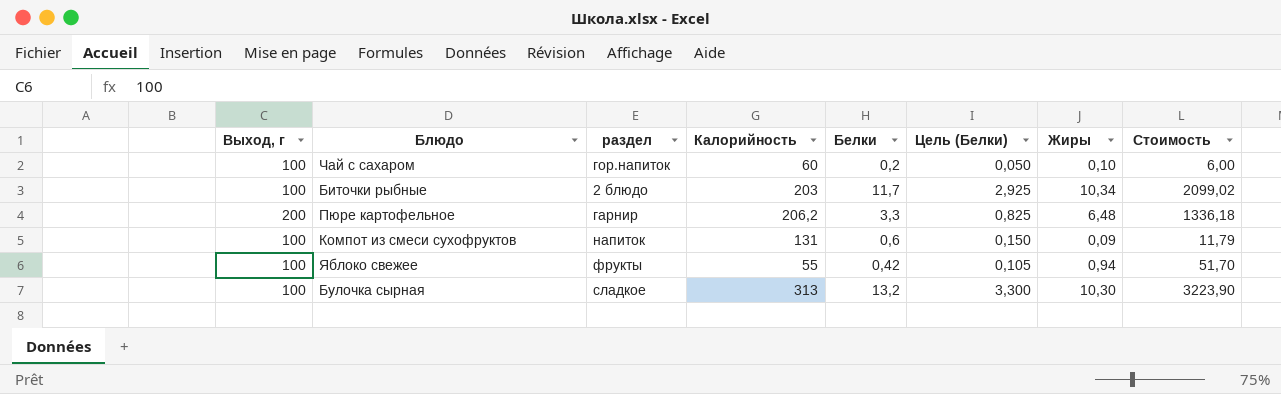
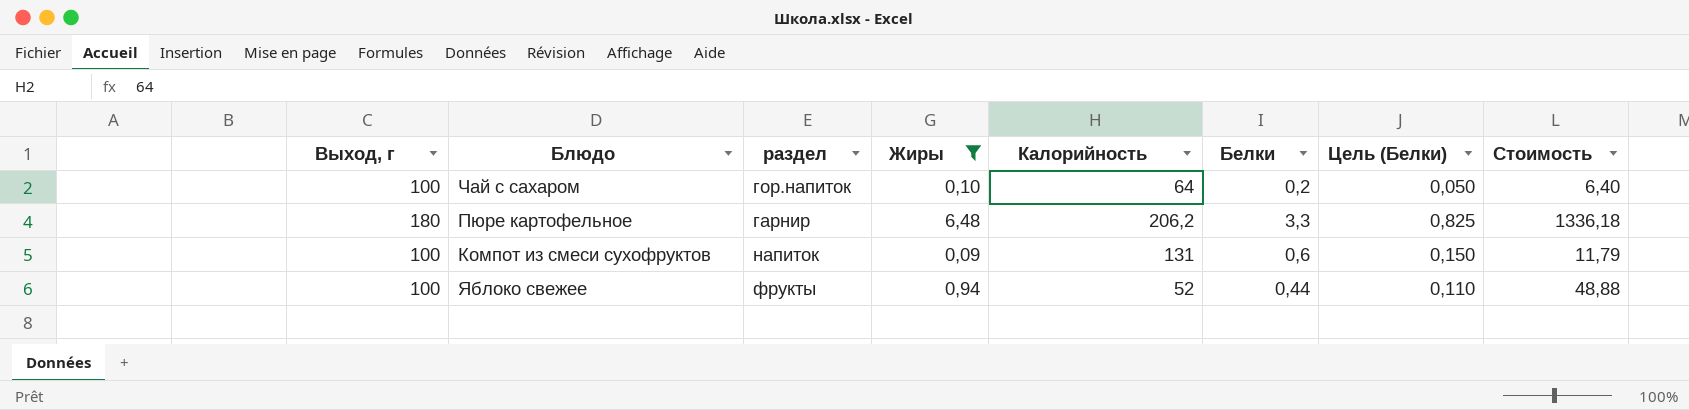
filter: none -> Жиры <= 6,48
column Жиры | position: 7 -> 4
Чай с сахаром | Калорийность: 60 -> 64
Чай с сахаром | Стоимость: 6,00 -> 6,40
Пюре картофельное | Выход, г: 200 -> 180
Яблоко свежее | Калорийность: 55 -> 52
Яблоко свежее | Белки: 0,42 -> 0,44
Яблоко свежее | Цель (Белки): 0,105 -> 0,110
Яблоко свежее | Стоимость: 51,70 -> 48,88

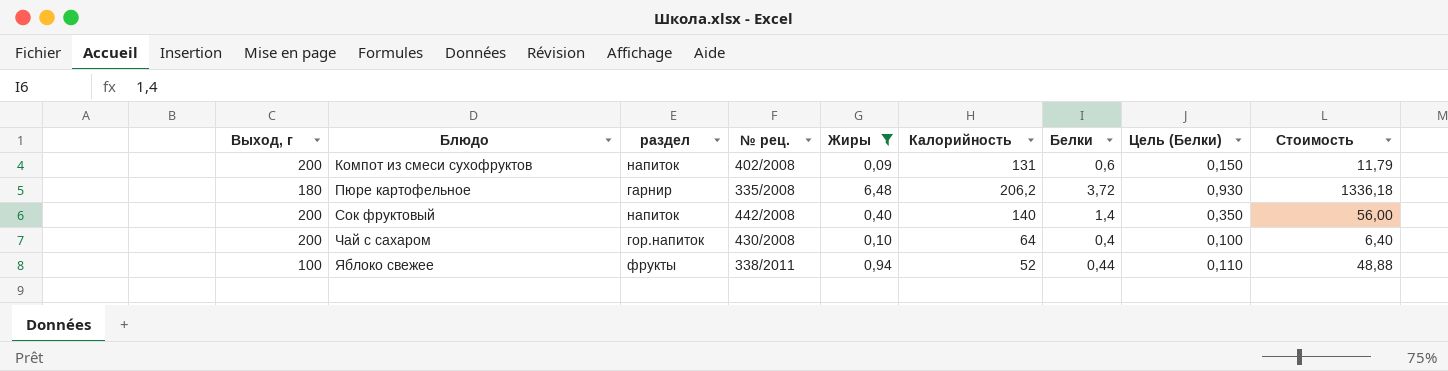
row order: none -> Блюдо ascending
column № рец. | position: none -> 4
Компот из смеси сухофруктов | Выход, г: 100 -> 200
Пюре картофельное | Белки: 3,3 -> 3,72
Пюре картофельное | Цель (Белки): 0,825 -> 0,930
row Сок фруктовый: none -> 200 | напиток | 442/2008 | 0,40 | 140 | 1,4 | 0,350 | 56,00
Чай с сахаром | Выход, г: 100 -> 200
Чай с сахаром | Белки: 0,2 -> 0,4
Чай с сахаром | Цель (Белки): 0,050 -> 0,100

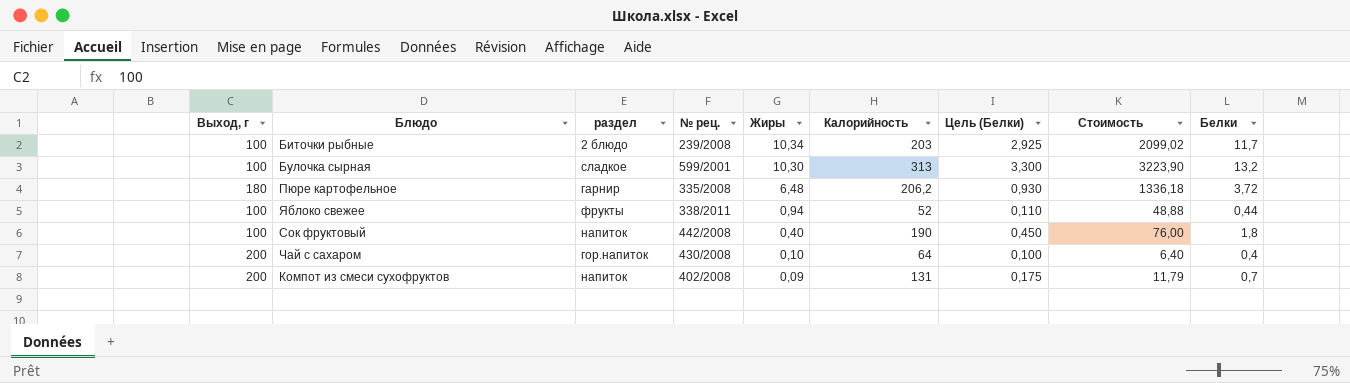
filter: Жиры <= 6,48 -> none
row order: Блюдо ascending -> Жиры descending
column Белки | position: 7 -> 9
Сок фруктовый | Выход, г: 200 -> 100
Сок фруктовый | Калорийность: 140 -> 190
Сок фруктовый | Цель (Белки): 0,350 -> 0,450
Сок фруктовый | Стоимость: 56,00 -> 76,00
Сок фруктовый | Белки: 1,4 -> 1,8
Компот из смеси сухофруктов | Цель (Белки): 0,150 -> 0,175
Компот из смеси сухофруктов | Белки: 0,6 -> 0,7

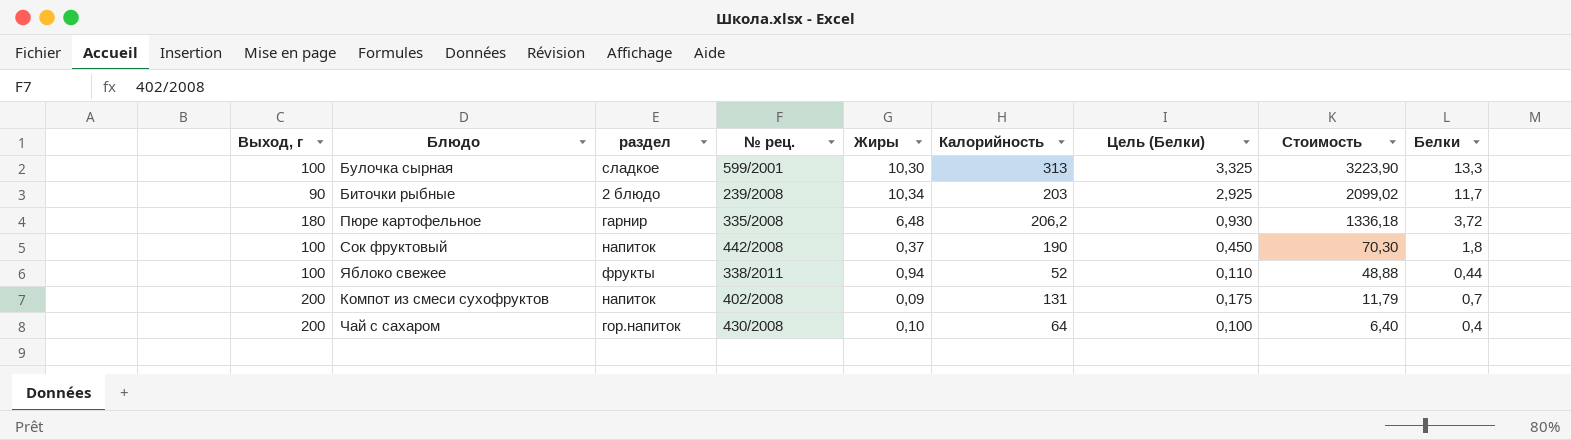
row order: Жиры descending -> Стоимость descending
Булочка сырная | Цель (Белки): 3,300 -> 3,325
Булочка сырная | Белки: 13,2 -> 13,3
Биточки рыбные | Выход, г: 100 -> 90
Сок фруктовый | Жиры: 0,40 -> 0,37
Сок фруктовый | Стоимость: 76,00 -> 70,30

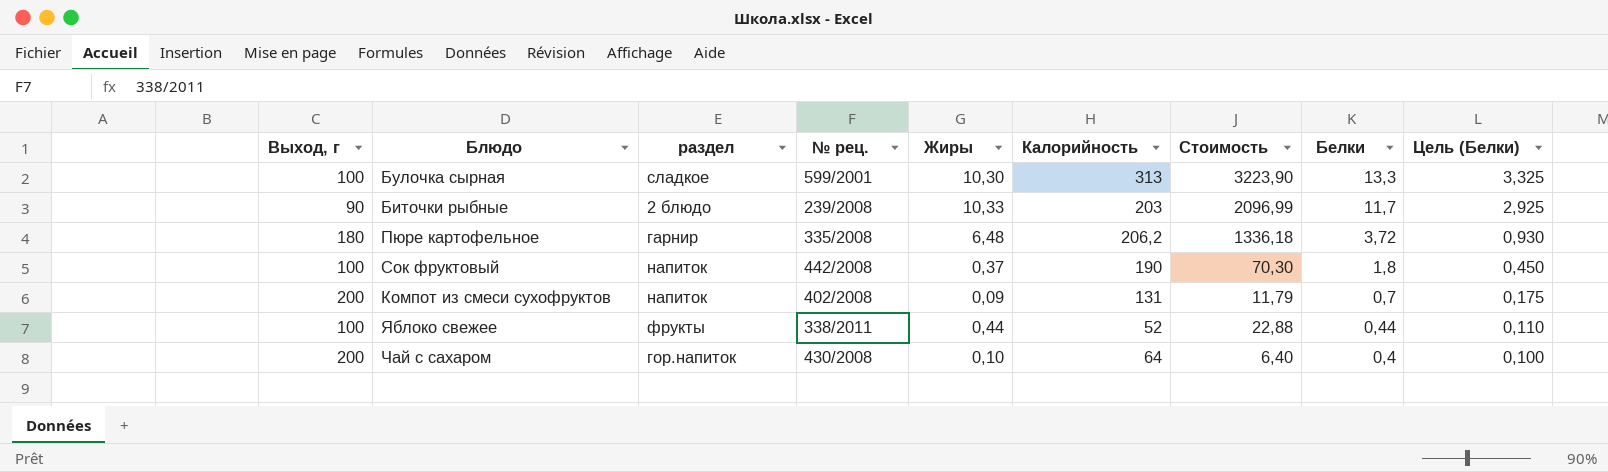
row order: Стоимость descending -> Белки descending
column Цель (Белки) | position: 7 -> 9
Биточки рыбные | Жиры: 10,34 -> 10,33
Биточки рыбные | Стоимость: 2099,02 -> 2096,99
Яблоко свежее | Жиры: 0,94 -> 0,44
Яблоко свежее | Стоимость: 48,88 -> 22,88

